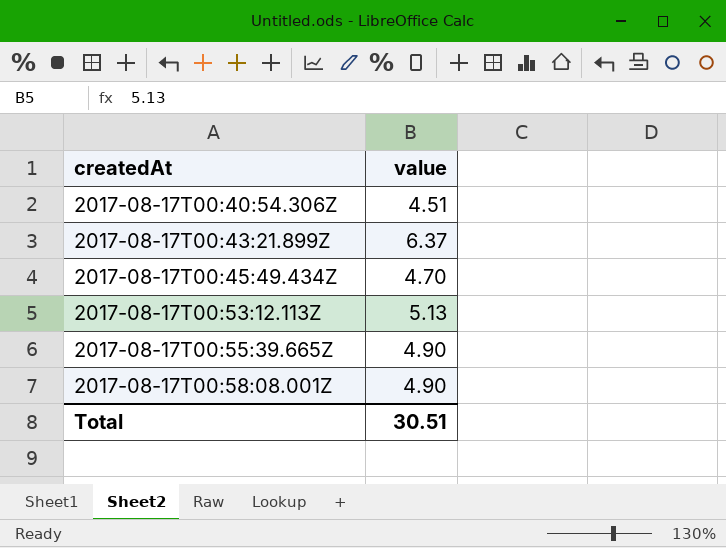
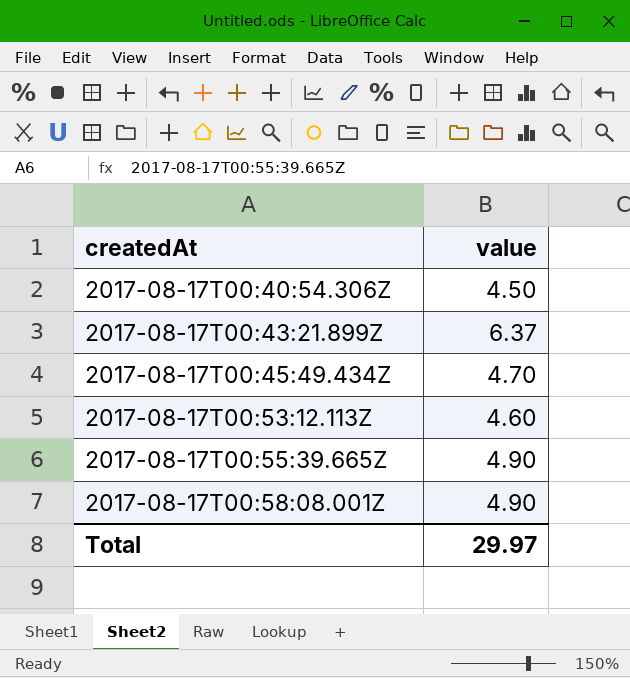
2017-08-17T00:40:54.306Z | value: 4.51 -> 4.50
2017-08-17T00:53:12.113Z | value: 5.13 -> 4.60
Total | value: 30.51 -> 29.97

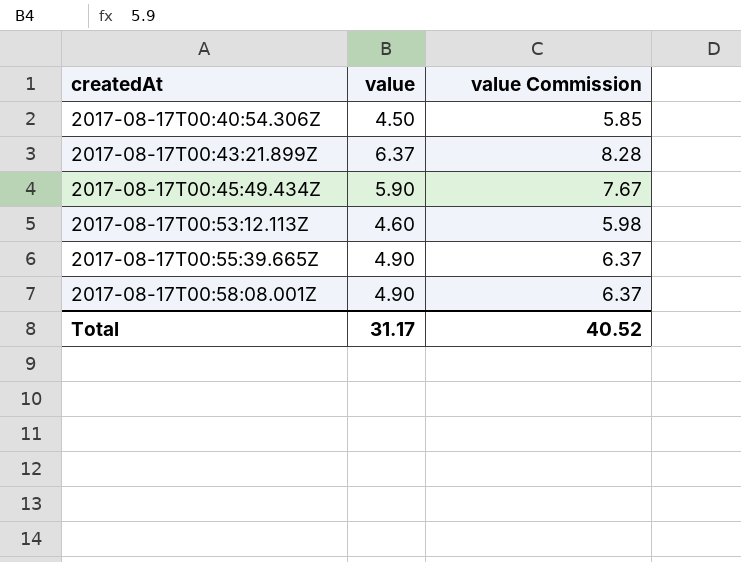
column value Commission | formula: none -> [value] * 1.3
2017-08-17T00:45:49.434Z | value: 4.70 -> 5.90
Total | value: 29.97 -> 31.17

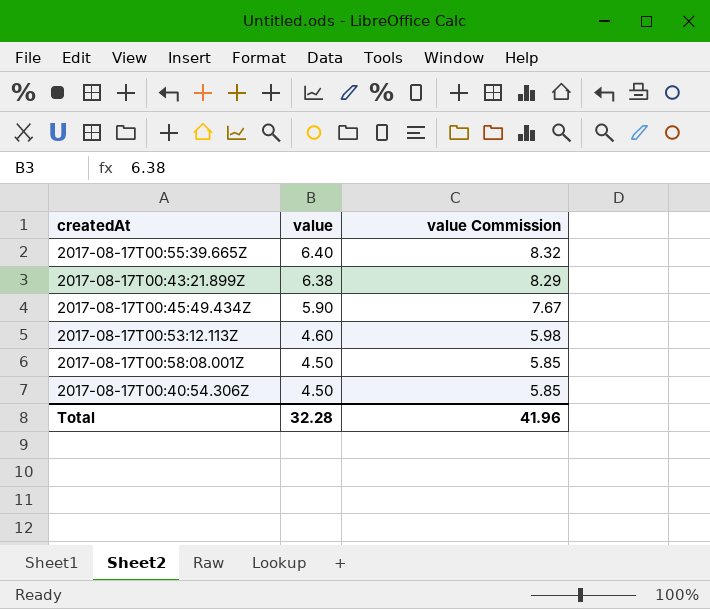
row order: createdAt ascending -> value descending
2017-08-17T00:55:39.665Z | value: 4.90 -> 6.40
2017-08-17T00:55:39.665Z | value Commission: 6.37 -> 8.32
2017-08-17T00:43:21.899Z | value: 6.37 -> 6.38
2017-08-17T00:43:21.899Z | value Commission: 8.28 -> 8.29
2017-08-17T00:58:08.001Z | value: 4.90 -> 4.50
2017-08-17T00:58:08.001Z | value Commission: 6.37 -> 5.85
Total | value: 31.17 -> 32.28
Total | value Commission: 40.52 -> 41.96

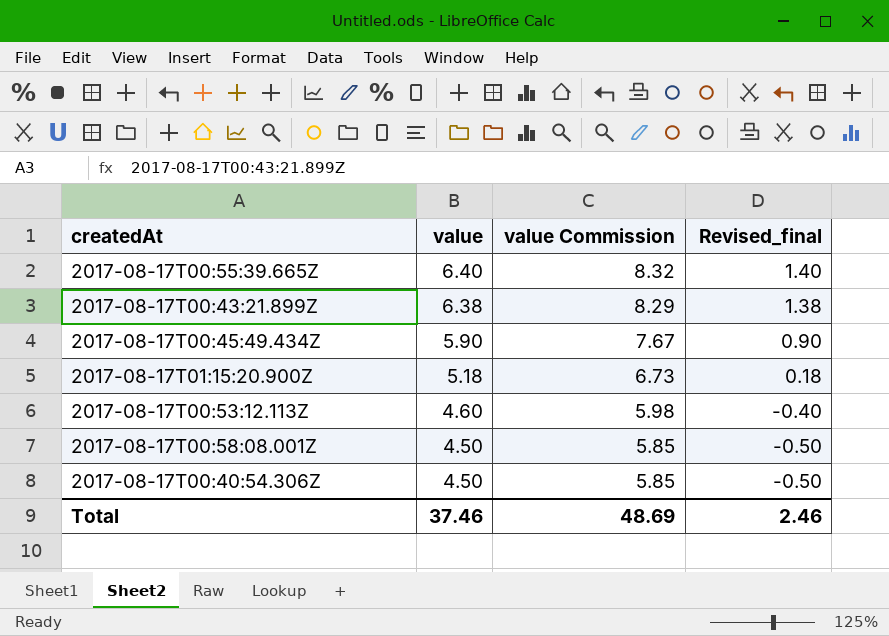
column Revised_final | formula: none -> [value] - 5
row 2017-08-17T01:15:20.900Z: none -> 5.18 | 6.73 | 0.18
Total | value: 32.28 -> 37.46
Total | value Commission: 41.96 -> 48.69

